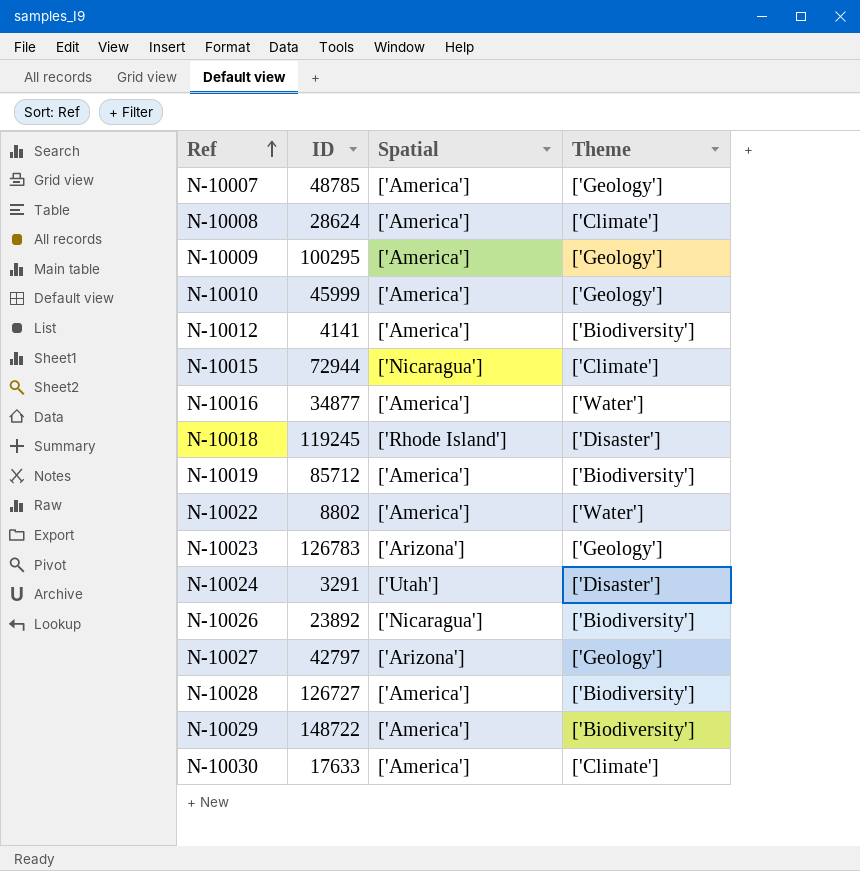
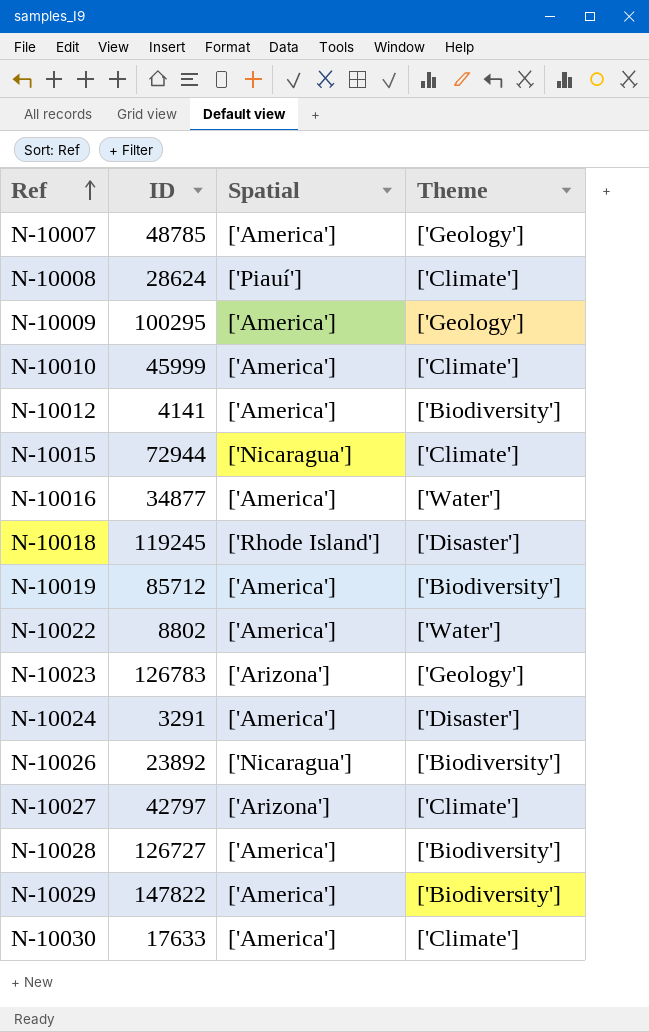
N-10008 | Spatial: ['America'] -> ['Piauí']
N-10010 | Theme: ['Geology'] -> ['Climate']
N-10024 | Spatial: ['Utah'] -> ['America']
N-10027 | Theme: ['Geology'] -> ['Climate']
N-10029 | ID: 148722 -> 147822

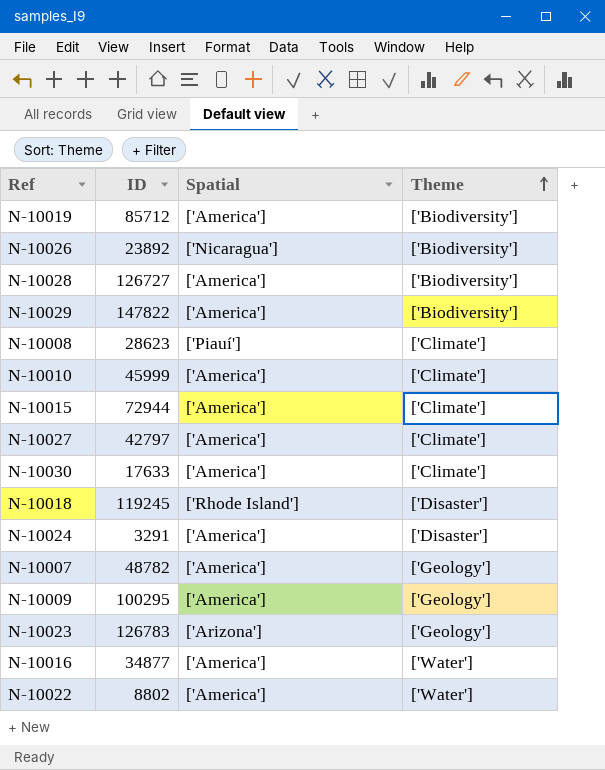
row order: Ref ascending -> Theme ascending
row N-10012: 4141 | ['America'] | ['Biodiversity'] -> none
N-10008 | ID: 28624 -> 28623
N-10015 | Spatial: ['Nicaragua'] -> ['America']
N-10027 | Spatial: ['Arizona'] -> ['America']
N-10007 | ID: 48785 -> 48782

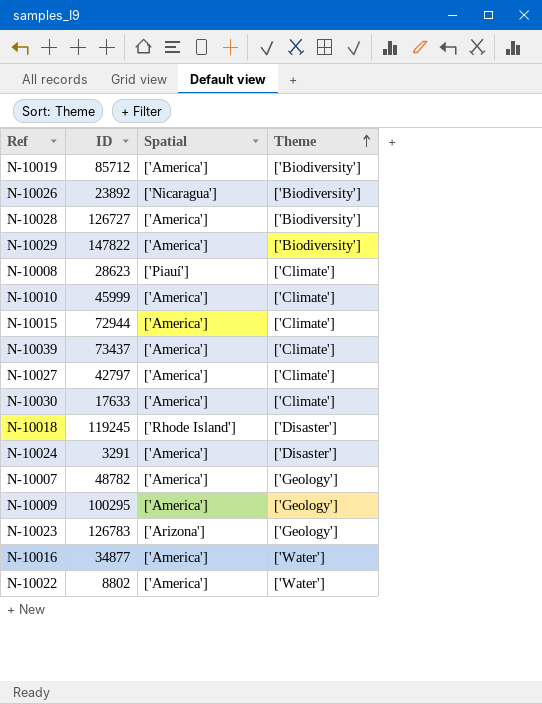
row N-10039: none -> 73437 | ['America'] | ['Climate']

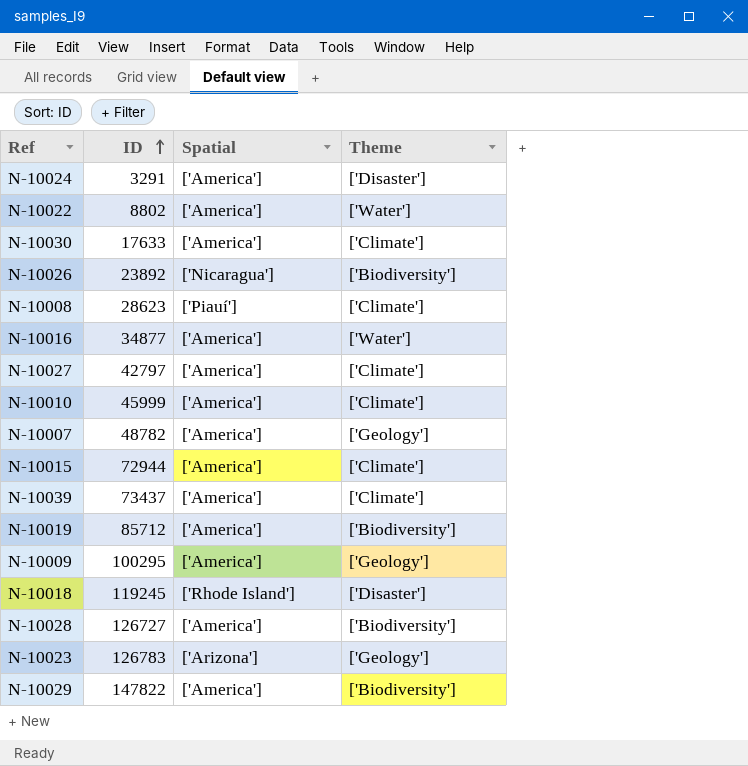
row order: Theme ascending -> ID ascending

